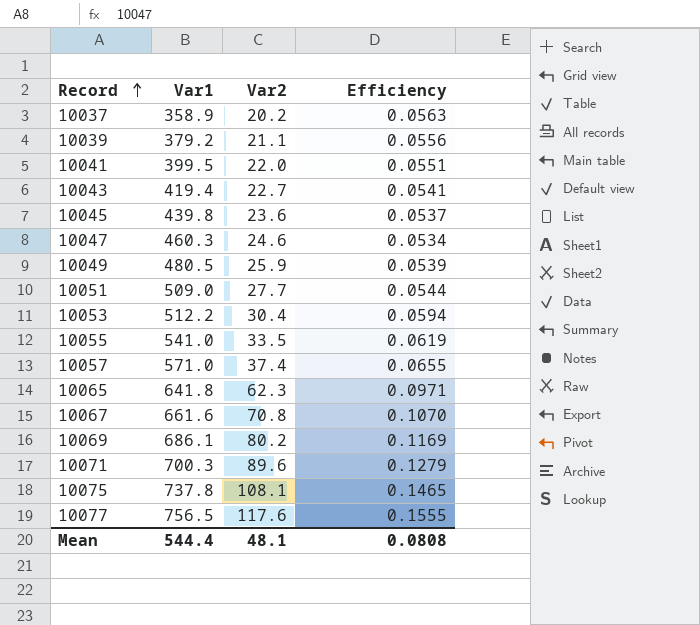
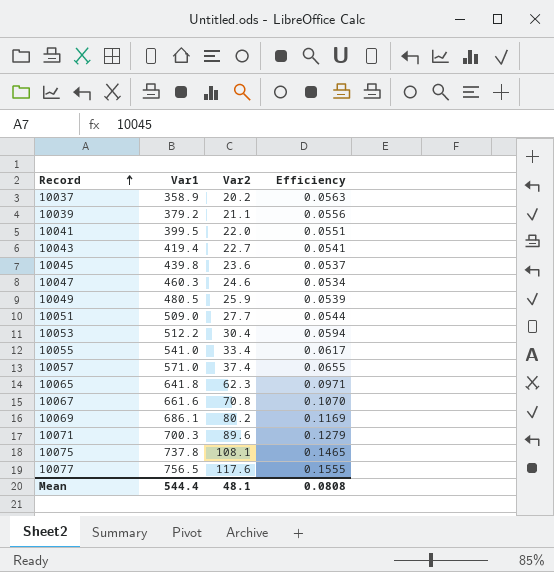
10055 | Var2: 33.5 -> 33.4
10055 | Efficiency: 0.0619 -> 0.0617

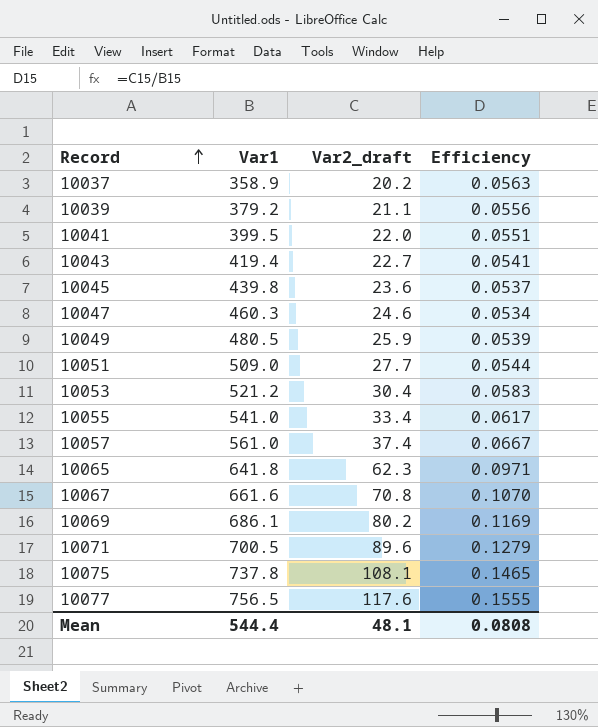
column name: Var2 -> Var2_draft
10053 | Var1: 512.2 -> 521.2
10053 | Efficiency: 0.0594 -> 0.0583
10057 | Var1: 571.0 -> 561.0
10057 | Efficiency: 0.0655 -> 0.0667
10071 | Var1: 700.3 -> 700.5

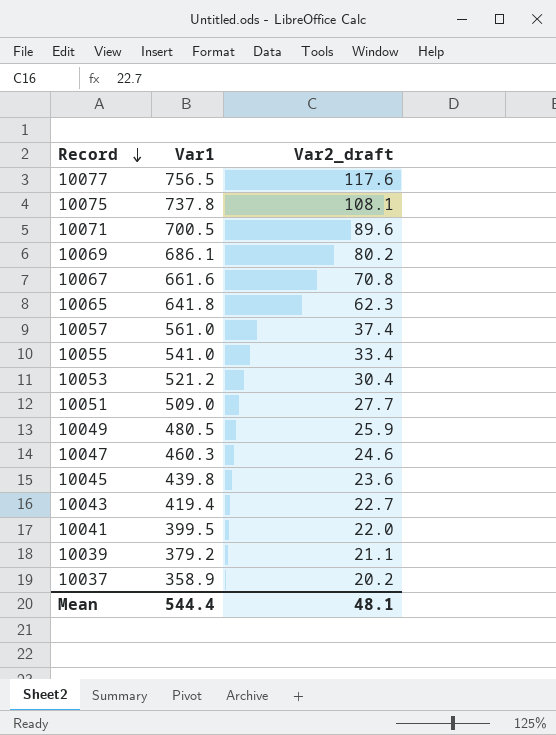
row order: Record ascending -> Record descending
column Efficiency | formula: [Var2_draft] / [Var1] -> none

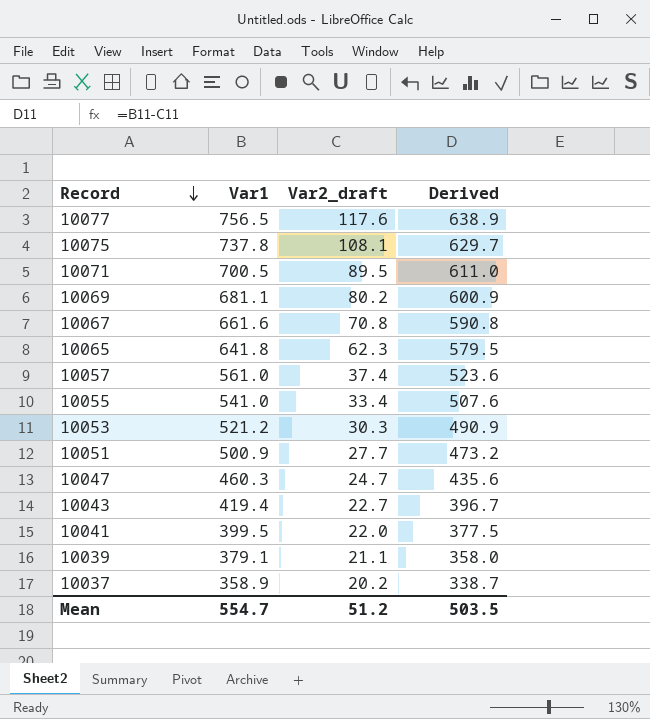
column Derived | formula: none -> [Var1] - [Var2_draft]
row 10049: 480.5 | 25.9 -> none
row 10045: 439.8 | 23.6 -> none
10071 | Var2_draft: 89.6 -> 89.5
10069 | Var1: 686.1 -> 681.1
10053 | Var2_draft: 30.4 -> 30.3
10051 | Var1: 509.0 -> 500.9
10047 | Var2_draft: 24.6 -> 24.7
10039 | Var1: 379.2 -> 379.1
Mean | Var1: 544.4 -> 554.7
Mean | Var2_draft: 48.1 -> 51.2

